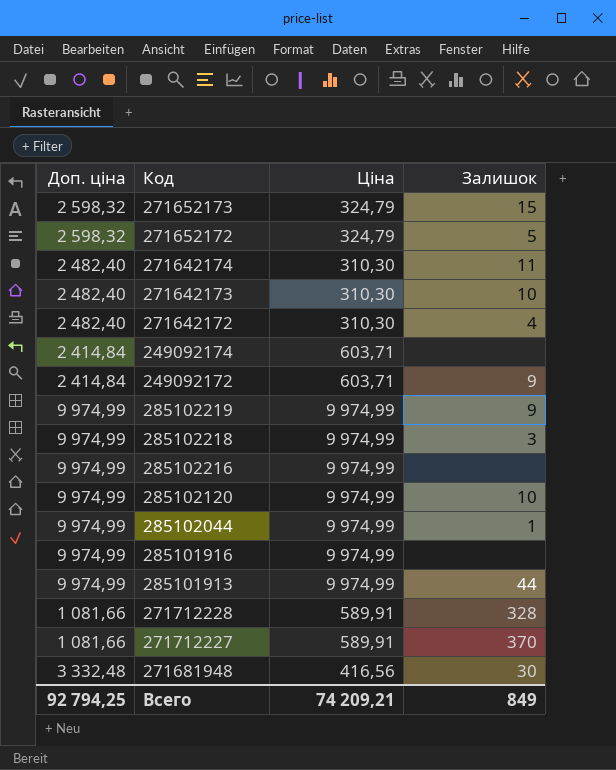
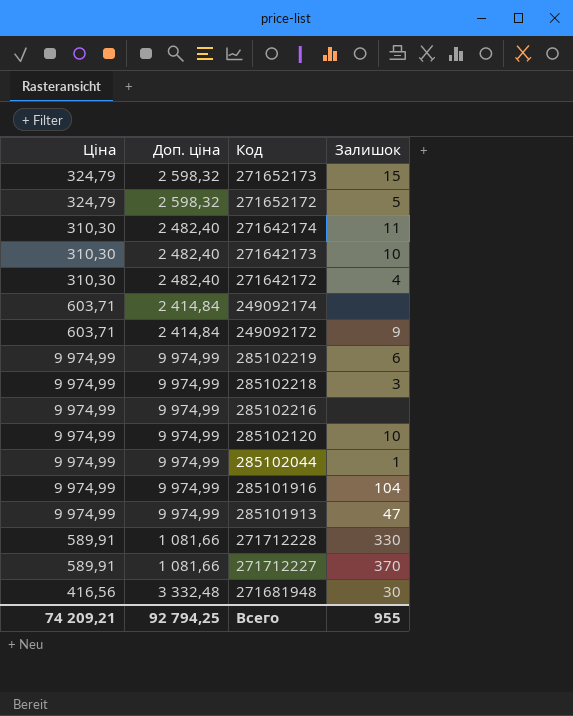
column Ціна | position: 3 -> 1
285102219 | Залишок: 9 -> 6
285101916 | Залишок: none -> 104
285101913 | Залишок: 44 -> 47
271712228 | Залишок: 328 -> 330
Всего | Залишок: 849 -> 955

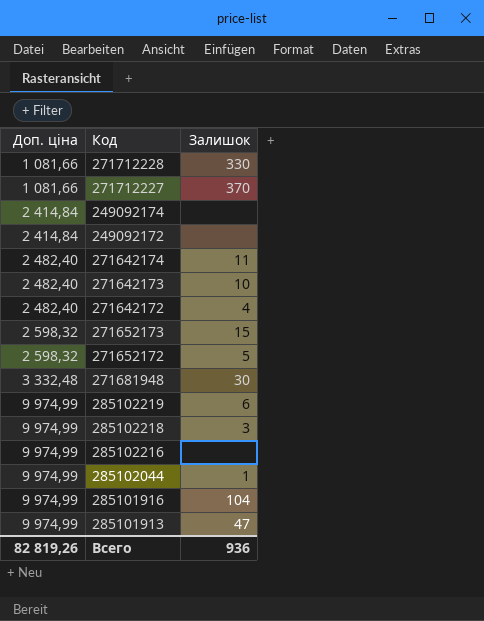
row order: none -> Доп. ціна ascending
column Ціна | position: 1 -> none
row 285102120: 9 974,99 | 9 974,99 | 10 -> none
249092172 | Залишок: 9 -> none
Всего | Доп. ціна: 92 794,25 -> 82 819,26
Всего | Залишок: 955 -> 936

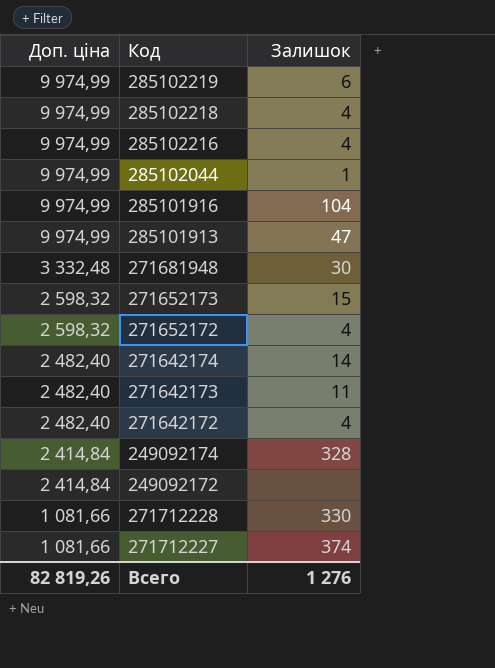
row order: Доп. ціна ascending -> Доп. ціна descending
285102218 | Залишок: 3 -> 4
285102216 | Залишок: none -> 4
271652172 | Залишок: 5 -> 4
271642174 | Залишок: 11 -> 14
271642173 | Залишок: 10 -> 11
249092174 | Залишок: none -> 328
271712227 | Залишок: 370 -> 374
Всего | Залишок: 936 -> 1 276

